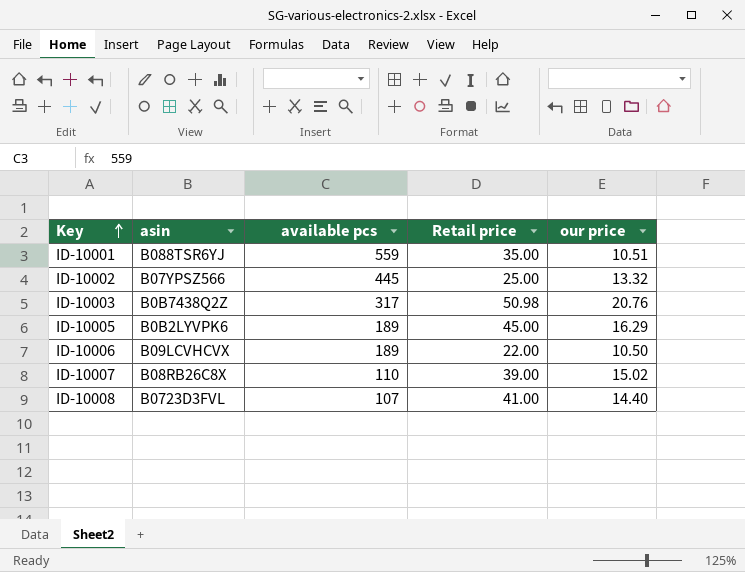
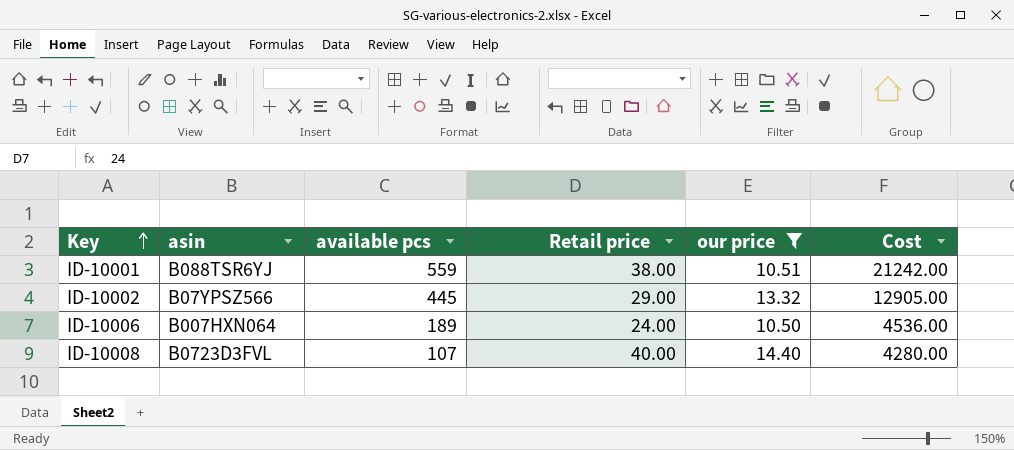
filter: none -> our price <= 14.40
column Cost | formula: none -> [available pcs] * [Retail price]
ID-10001 | Retail price: 35.00 -> 38.00
ID-10002 | Retail price: 25.00 -> 29.00
ID-10006 | asin: B09LCVHCVX -> B007HXN064
ID-10006 | Retail price: 22.00 -> 24.00
ID-10008 | Retail price: 41.00 -> 40.00

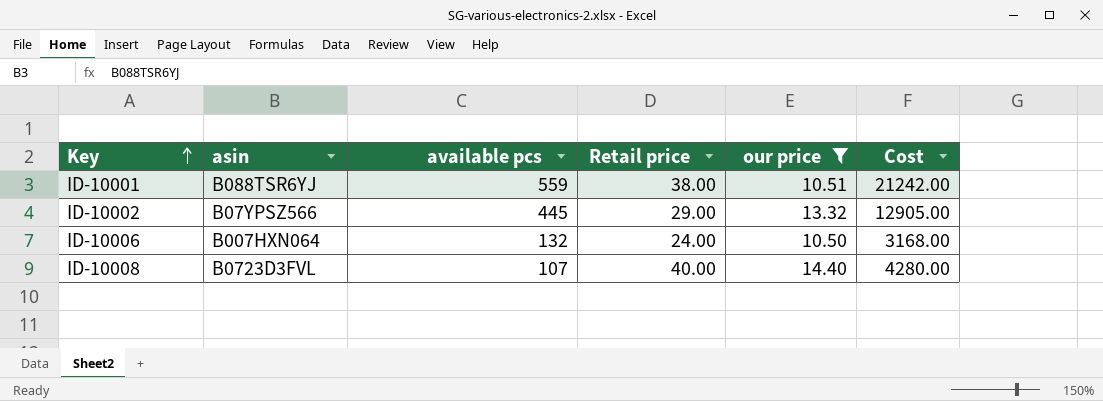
ID-10006 | available pcs: 189 -> 132
ID-10006 | Cost: 4536.00 -> 3168.00

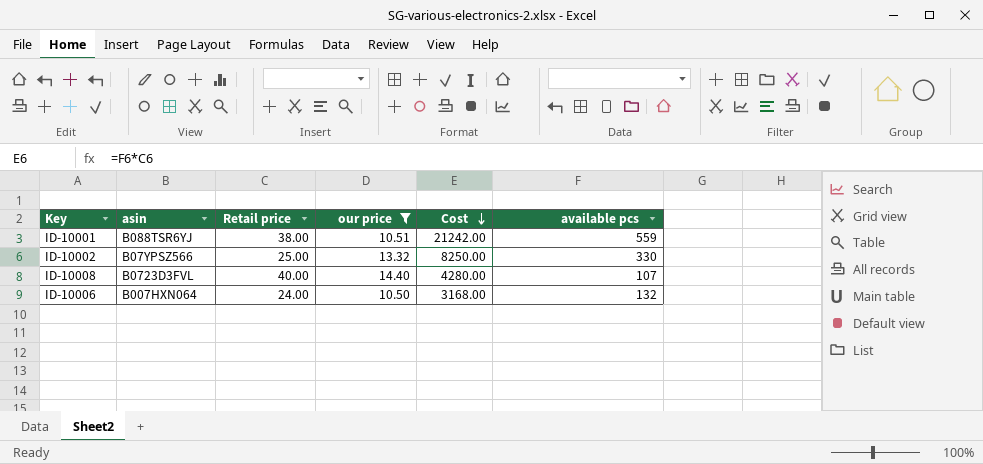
row order: Key ascending -> Cost descending
column available pcs | position: 3 -> 6
ID-10002 | Retail price: 29.00 -> 25.00
ID-10002 | Cost: 12905.00 -> 8250.00
ID-10002 | available pcs: 445 -> 330

